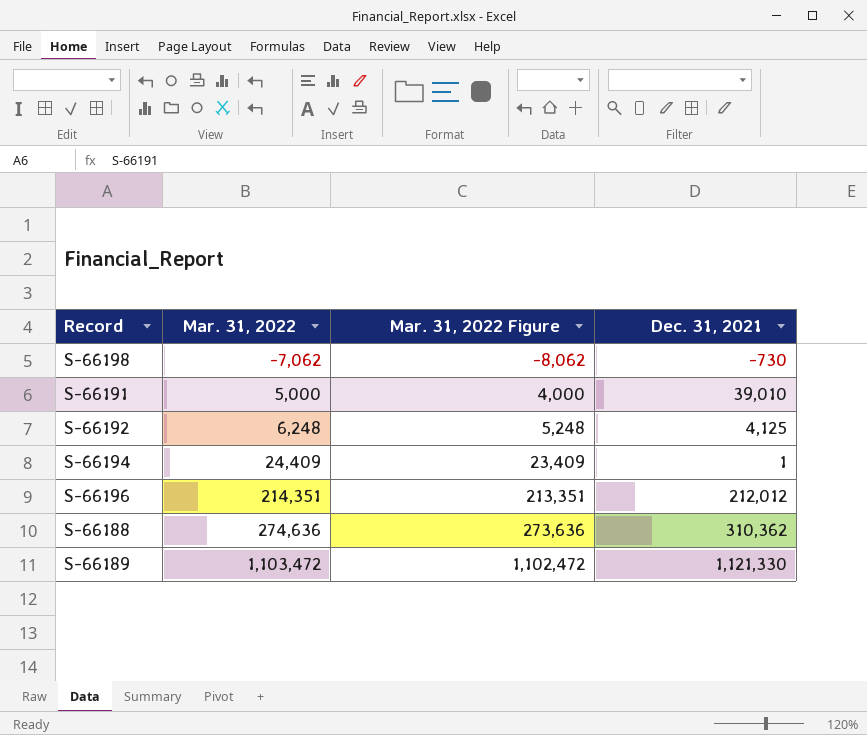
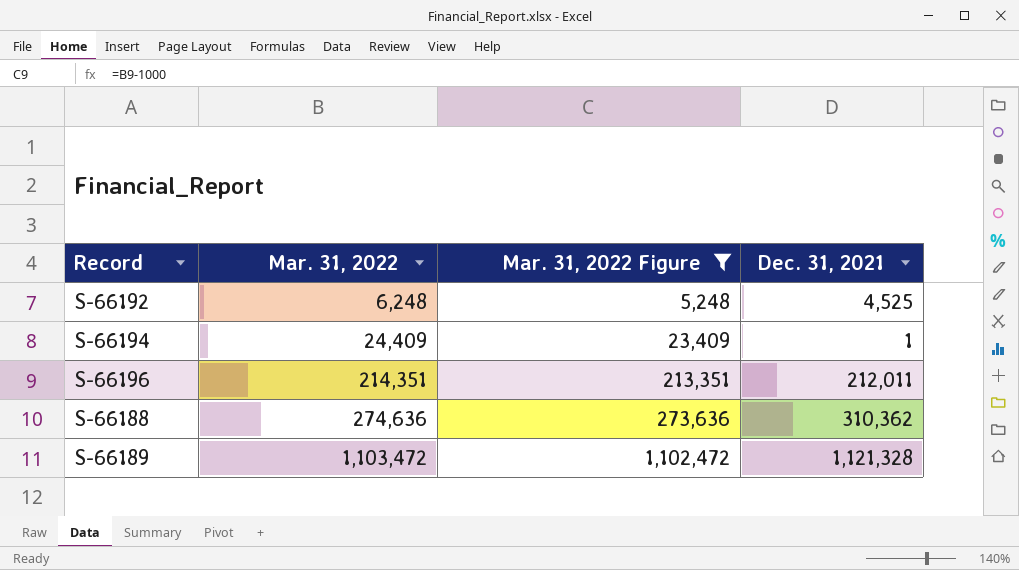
filter: none -> Mar. 31, 2022 Figure >= 5,248
S-66192 | Dec. 31, 2021: 4,125 -> 4,525
S-66196 | Dec. 31, 2021: 212,012 -> 212,011
S-66189 | Dec. 31, 2021: 1,121,330 -> 1,121,328

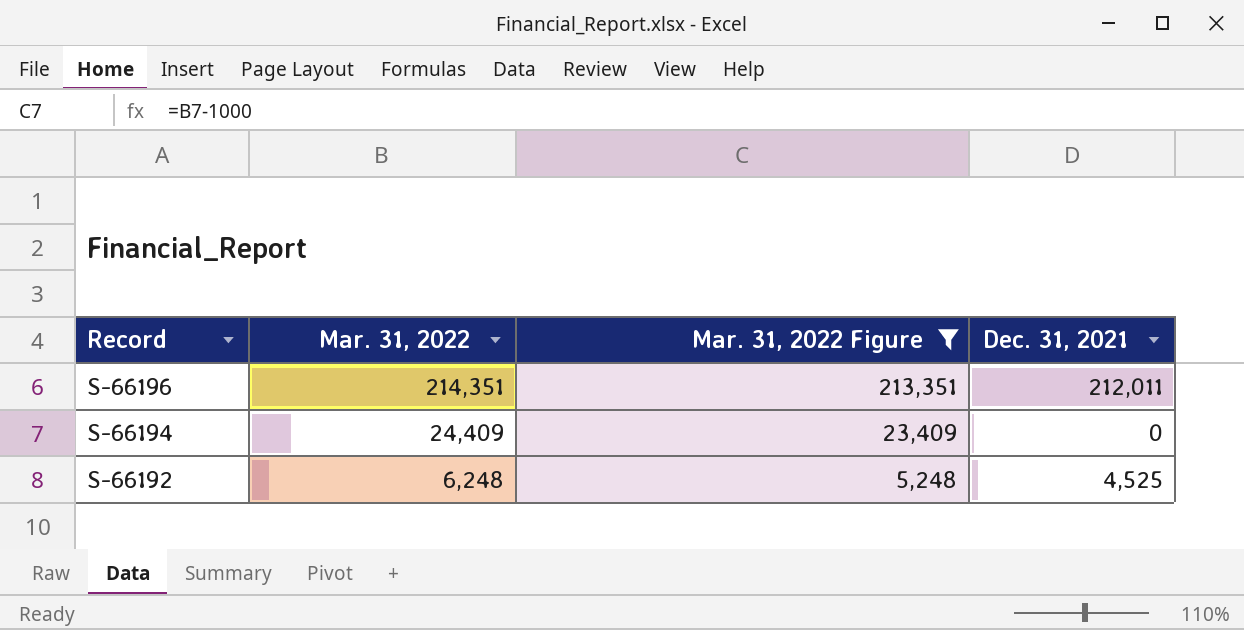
row order: Mar. 31, 2022 ascending -> Record descending
row S-66188: 274,636 | 273,636 | 310,362 -> none
row S-66189: 1,103,472 | 1,102,472 | 1,121,328 -> none
S-66194 | Dec. 31, 2021: 1 -> 0

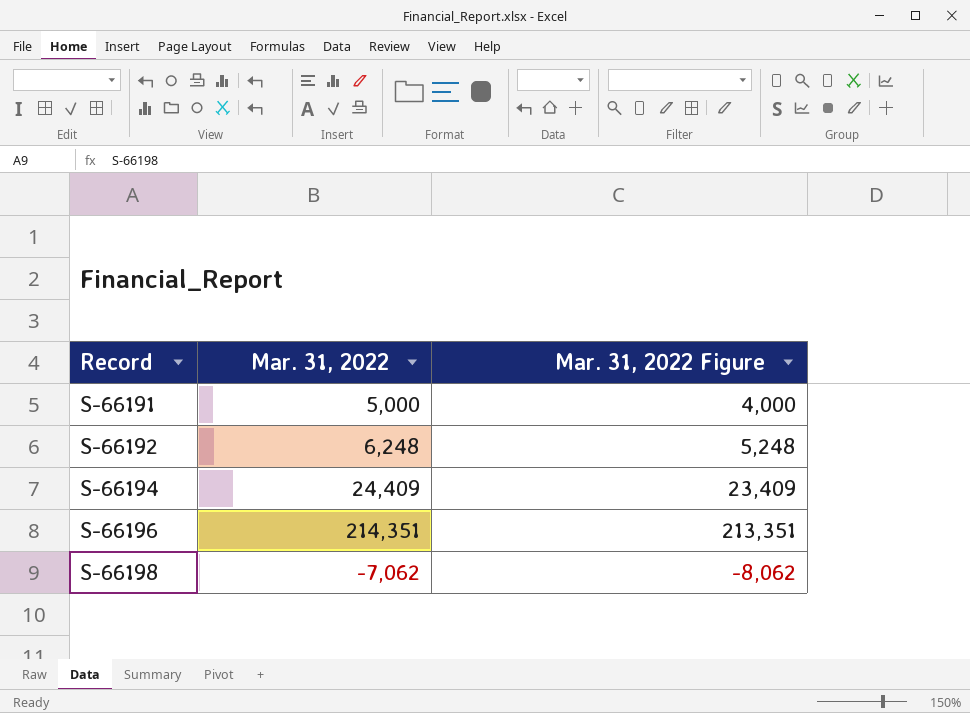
filter: Mar. 31, 2022 Figure >= 5,248 -> none
row order: Record descending -> Record ascending
column Dec. 31, 2021 | position: 4 -> none

